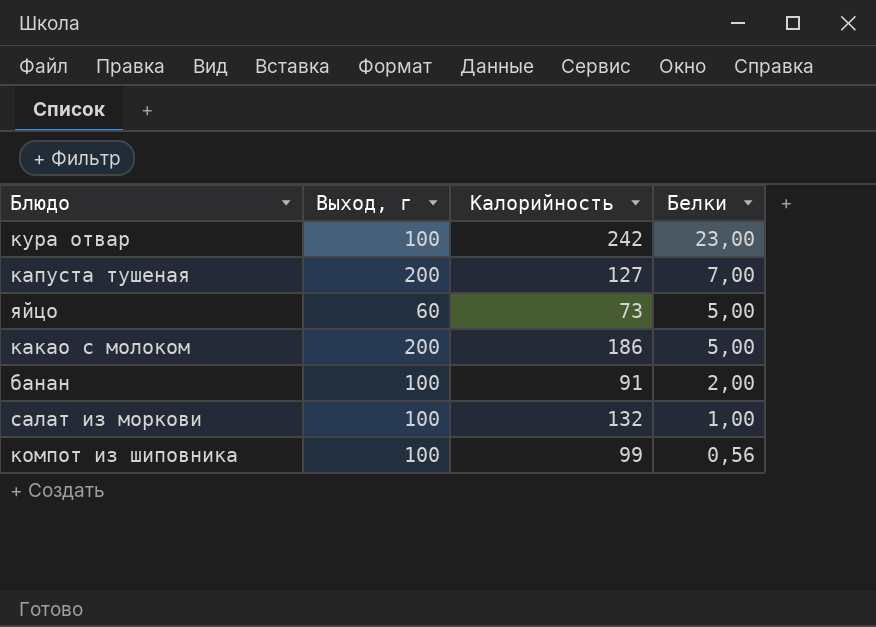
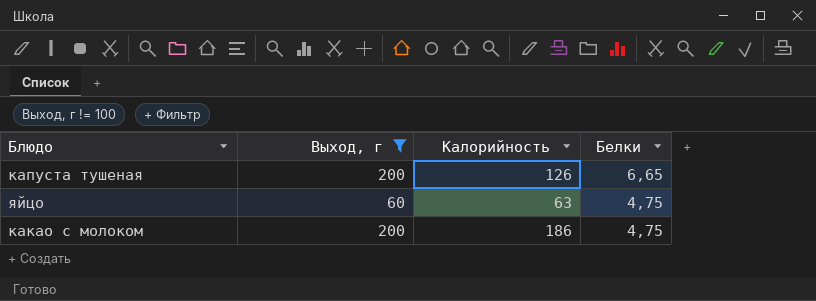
filter: none -> Выход, г != 100
капуста тушеная | Калорийность: 127 -> 126
капуста тушеная | Белки: 7,00 -> 6,65
яйцо | Калорийность: 73 -> 63
яйцо | Белки: 5,00 -> 4,75
какао с молоком | Белки: 5,00 -> 4,75

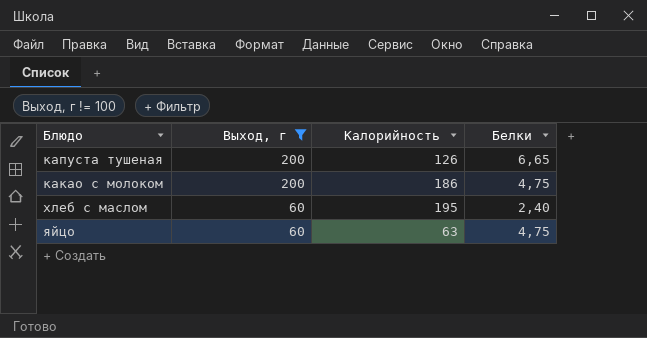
row order: Белки descending -> Выход, г descending
row хлеб с маслом: none -> 60 | 195 | 2,40

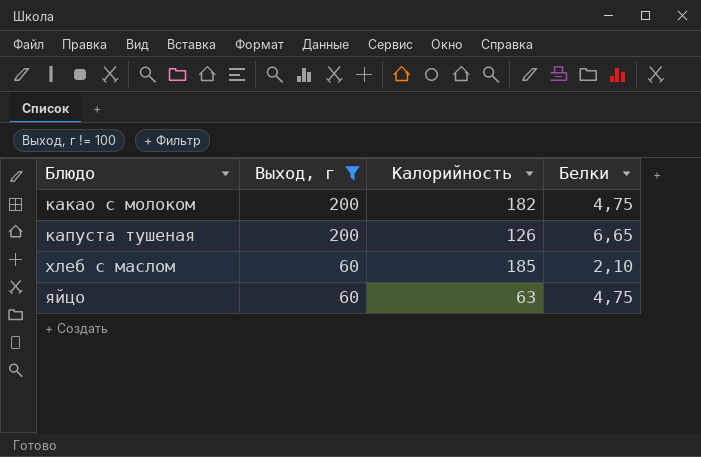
row order: Выход, г descending -> Блюдо ascending
какао с молоком | Калорийность: 186 -> 182
хлеб с маслом | Калорийность: 195 -> 185
хлеб с маслом | Белки: 2,40 -> 2,10

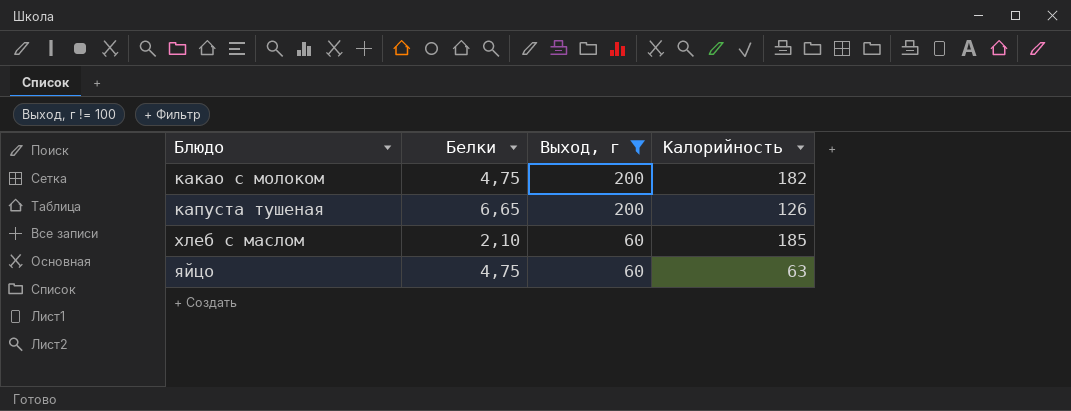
column Белки | position: 4 -> 2

